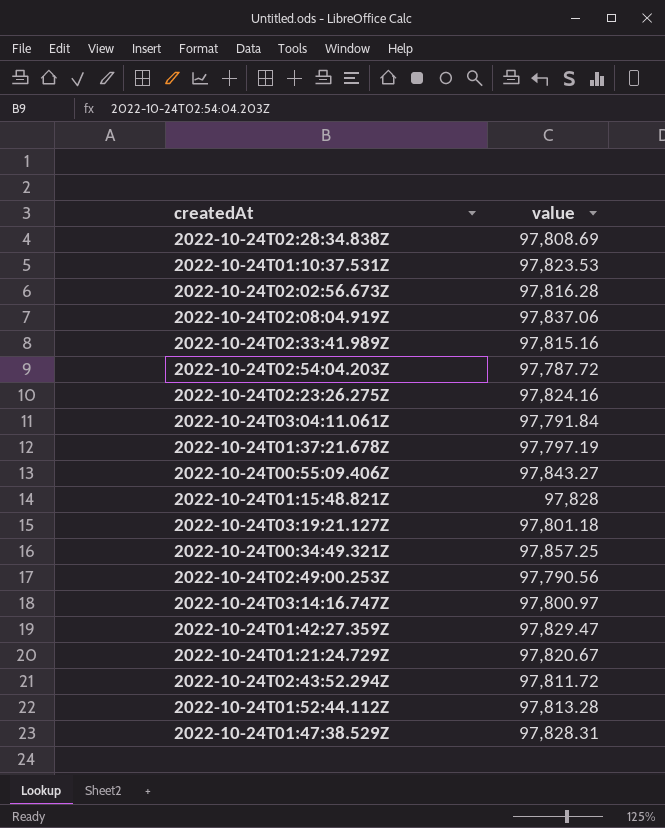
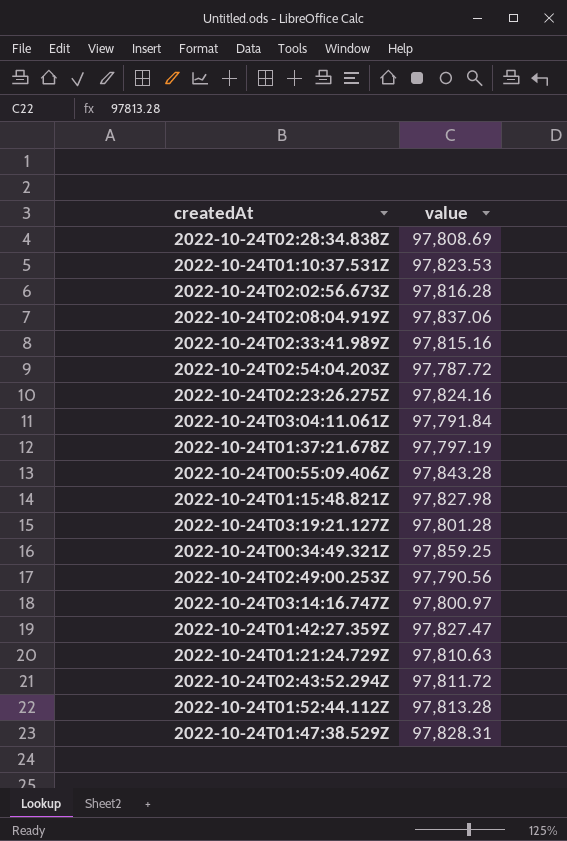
2022-10-24T00:55:09.406Z | value: 97,843.27 -> 97,843.28
2022-10-24T01:15:48.821Z | value: 97,828 -> 97,827.98
2022-10-24T03:19:21.127Z | value: 97,801.18 -> 97,801.28
2022-10-24T00:34:49.321Z | value: 97,857.25 -> 97,859.25
2022-10-24T01:42:27.359Z | value: 97,829.47 -> 97,827.47
2022-10-24T01:21:24.729Z | value: 97,820.67 -> 97,810.63

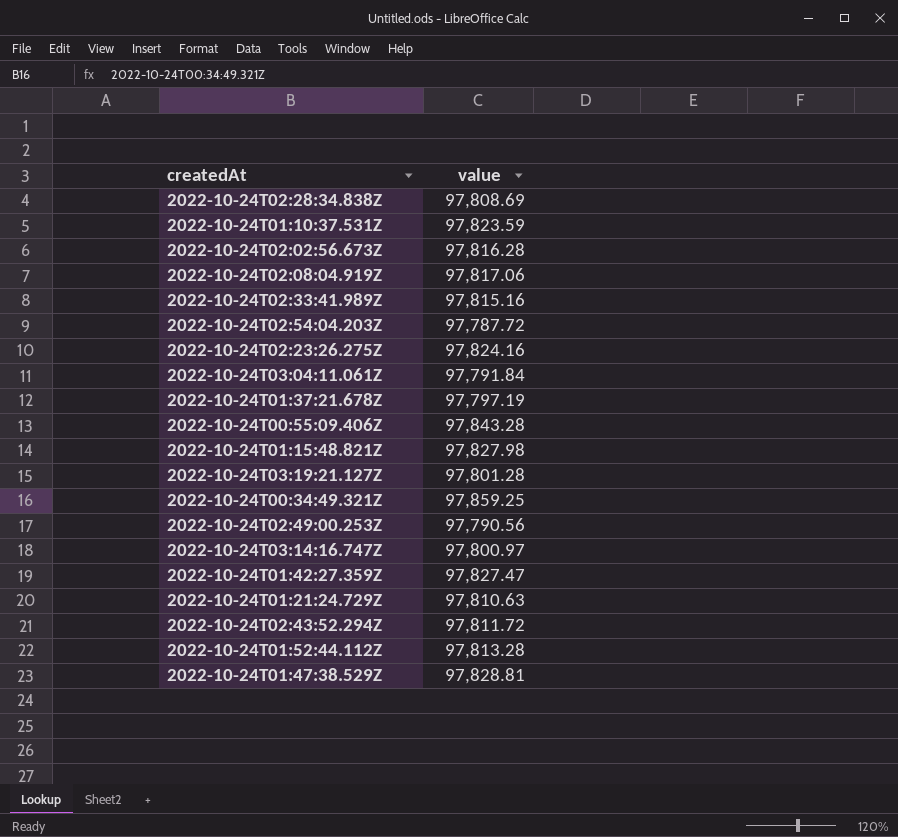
2022-10-24T01:10:37.531Z | value: 97,823.53 -> 97,823.59
2022-10-24T02:08:04.919Z | value: 97,837.06 -> 97,817.06
2022-10-24T01:47:38.529Z | value: 97,828.31 -> 97,828.81

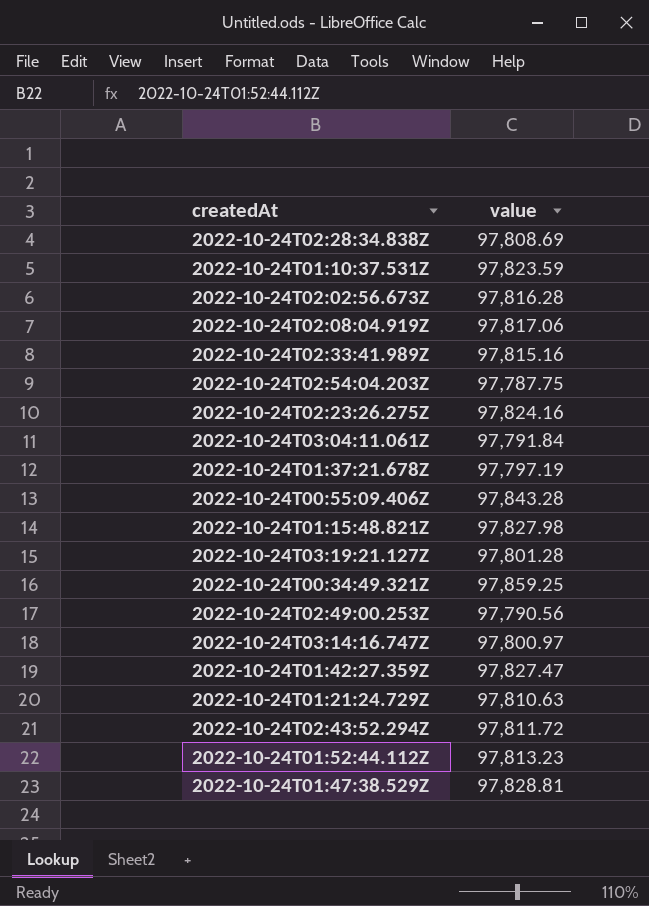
2022-10-24T02:54:04.203Z | value: 97,787.72 -> 97,787.75
2022-10-24T01:52:44.112Z | value: 97,813.28 -> 97,813.23

